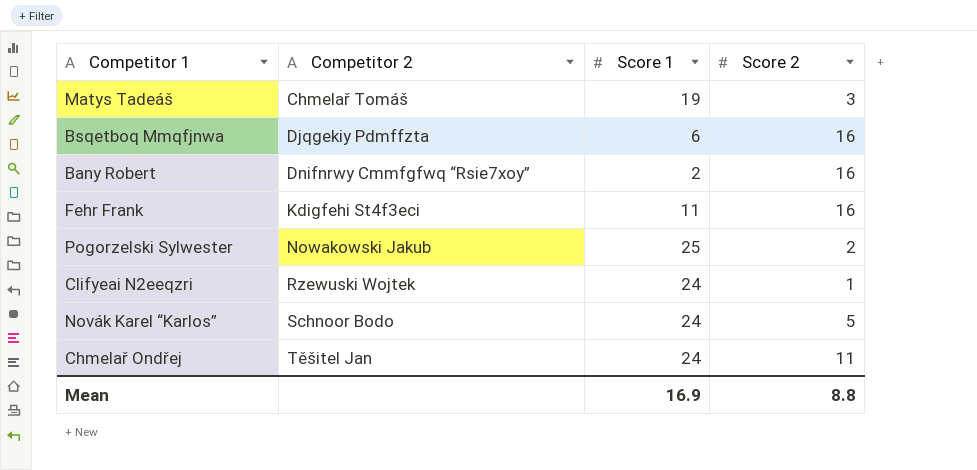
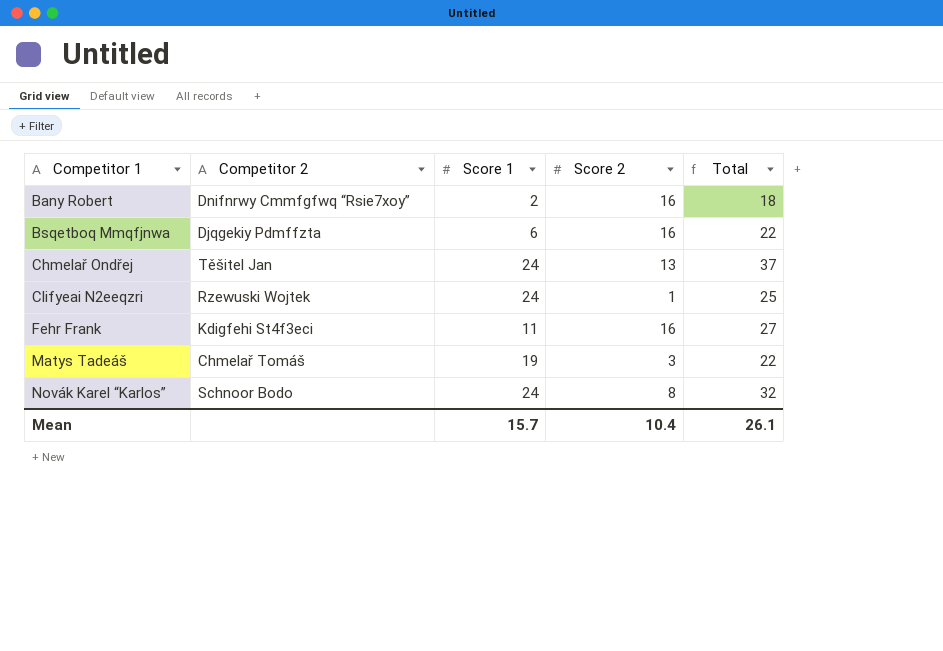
row order: Competitor 2 ascending -> Competitor 1 ascending
column Total | formula: none -> [Score 1] + [Score 2]
row Pogorzelski Sylwester: Nowakowski Jakub | 25 | 2 -> none
Chmelař Ondřej | Score 2: 11 -> 13
Novák Karel “Karlos” | Score 2: 5 -> 8
Mean | Score 1: 16.9 -> 15.7
Mean | Score 2: 8.8 -> 10.4

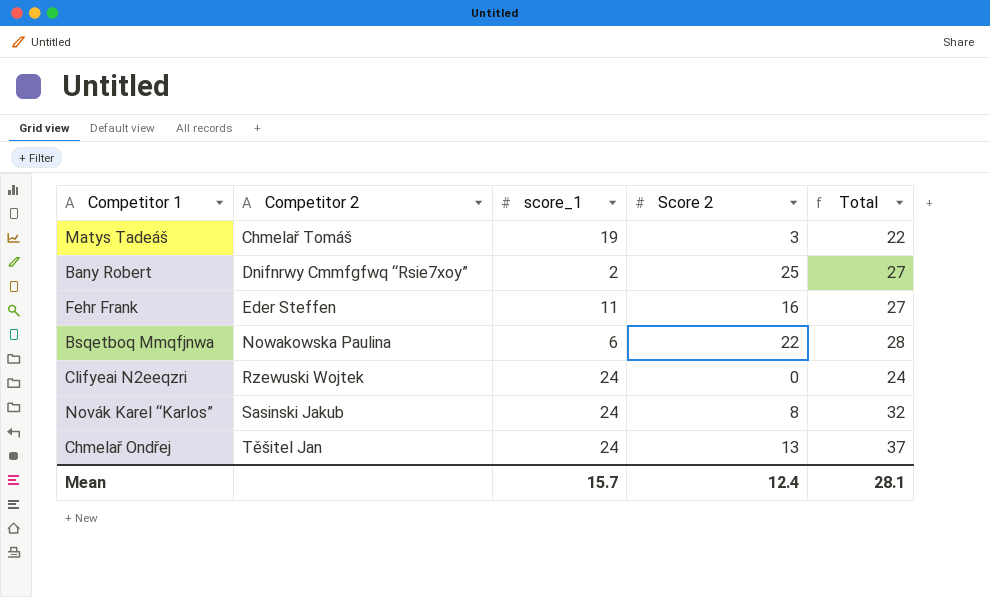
row order: Competitor 1 ascending -> Competitor 2 ascending
column name: Score 1 -> score_1
Bany Robert | Score 2: 16 -> 25
Bany Robert | Total: 18 -> 27
Fehr Frank | Competitor 2: Kdigfehi St4f3eci -> Eder Steffen
Bsqetboq Mmqfjnwa | Competitor 2: Djqgekiy Pdmffzta -> Nowakowska Paulina
Bsqetboq Mmqfjnwa | Score 2: 16 -> 22
Bsqetboq Mmqfjnwa | Total: 22 -> 28
Clifyeai N2eeqzri | Score 2: 1 -> 0
Clifyeai N2eeqzri | Total: 25 -> 24
Novák Karel “Karlos” | Competitor 2: Schnoor Bodo -> Sasinski Jakub
Mean | Score 2: 10.4 -> 12.4
Mean | Total: 26.1 -> 28.1

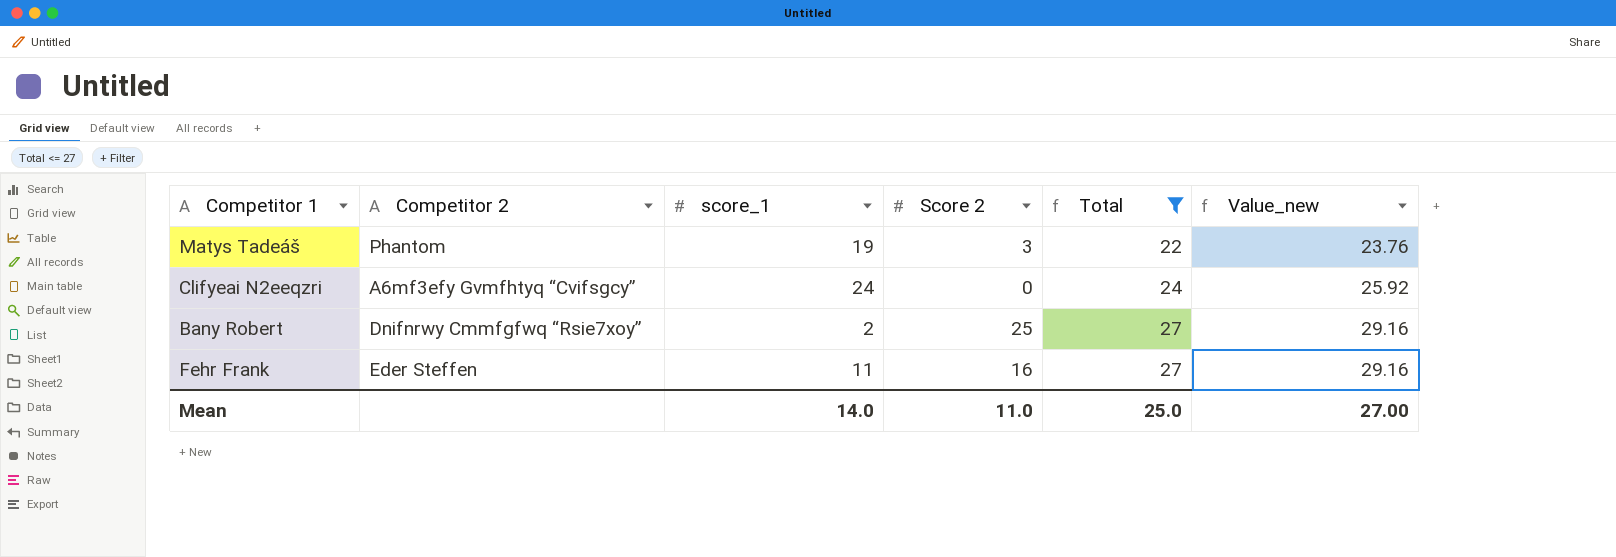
filter: none -> Total <= 27
row order: Competitor 2 ascending -> Total ascending
column Value_new | formula: none -> [Total] * 1.08
Matys Tadeáš | Competitor 2: Chmelař Tomáš -> Phantom
Clifyeai N2eeqzri | Competitor 2: Rzewuski Wojtek -> A6mf3efy Gvmfhtyq “Cvifsgcy”
Mean | score_1: 15.7 -> 14.0
Mean | Score 2: 12.4 -> 11.0
Mean | Total: 28.1 -> 25.0

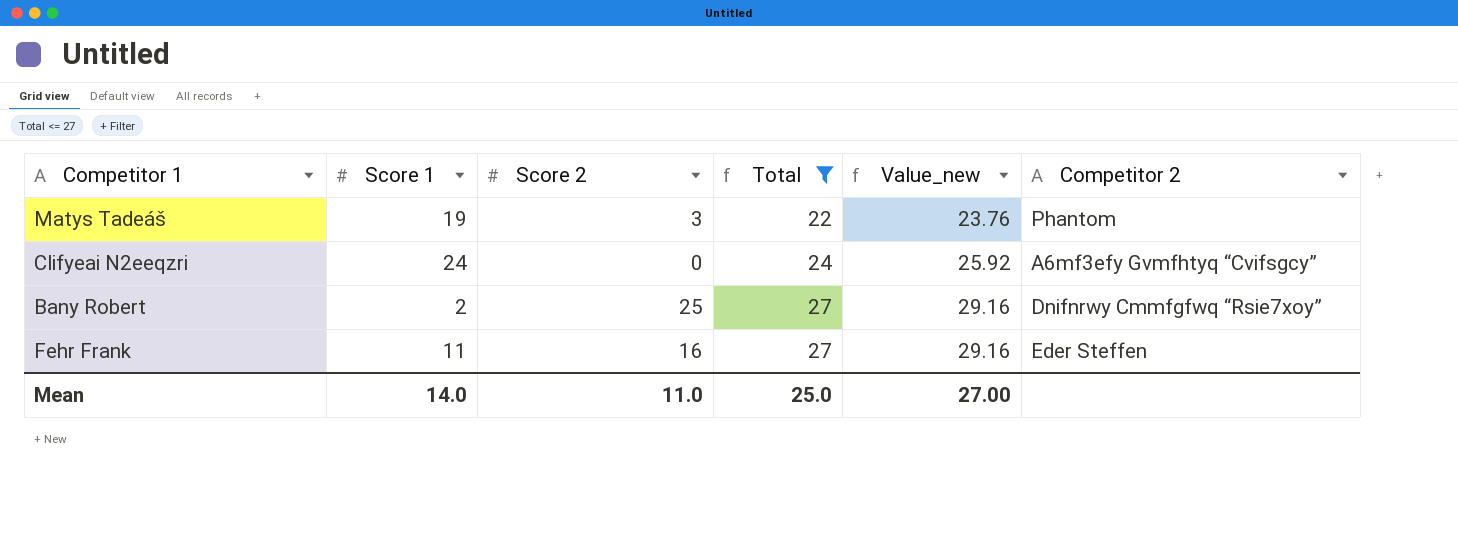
column name: score_1 -> Score 1
column Competitor 2 | position: 2 -> 6

